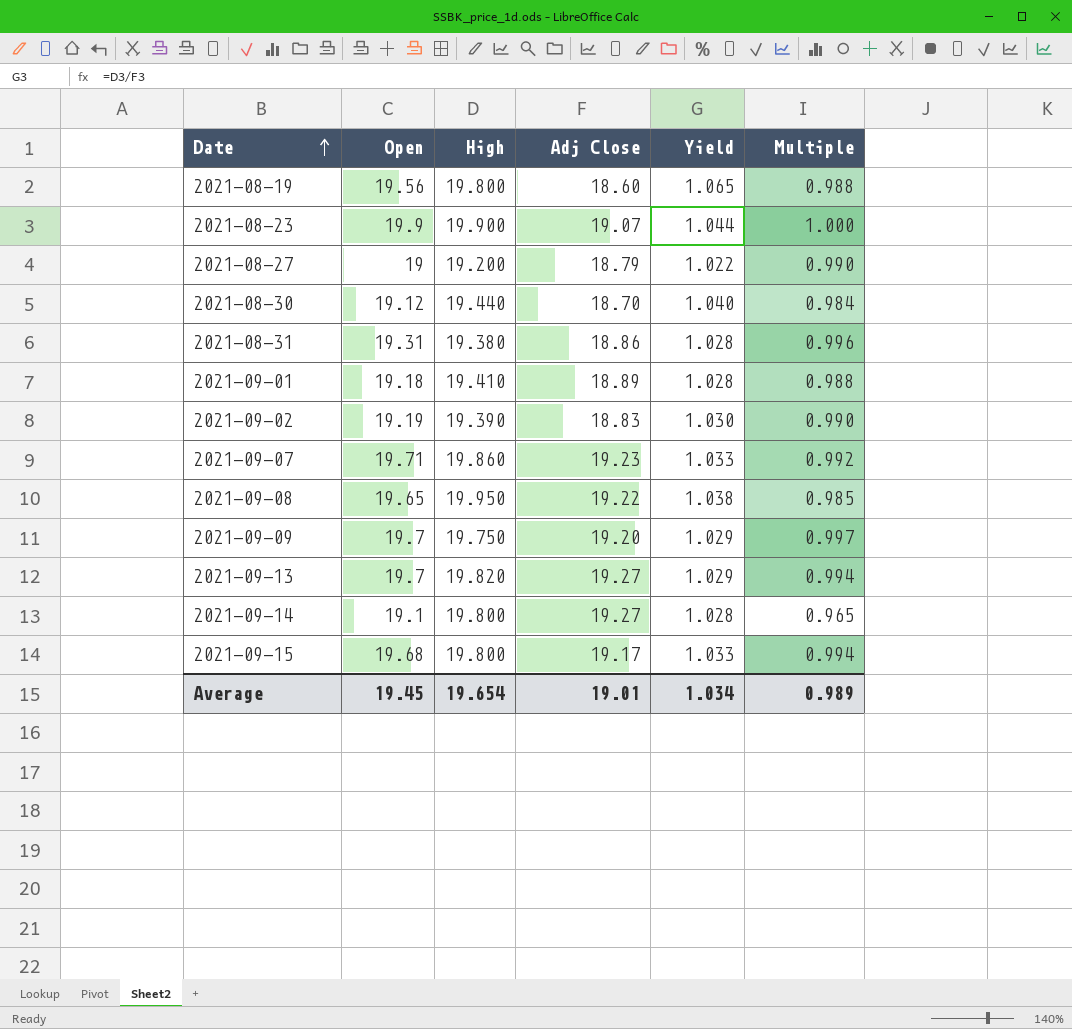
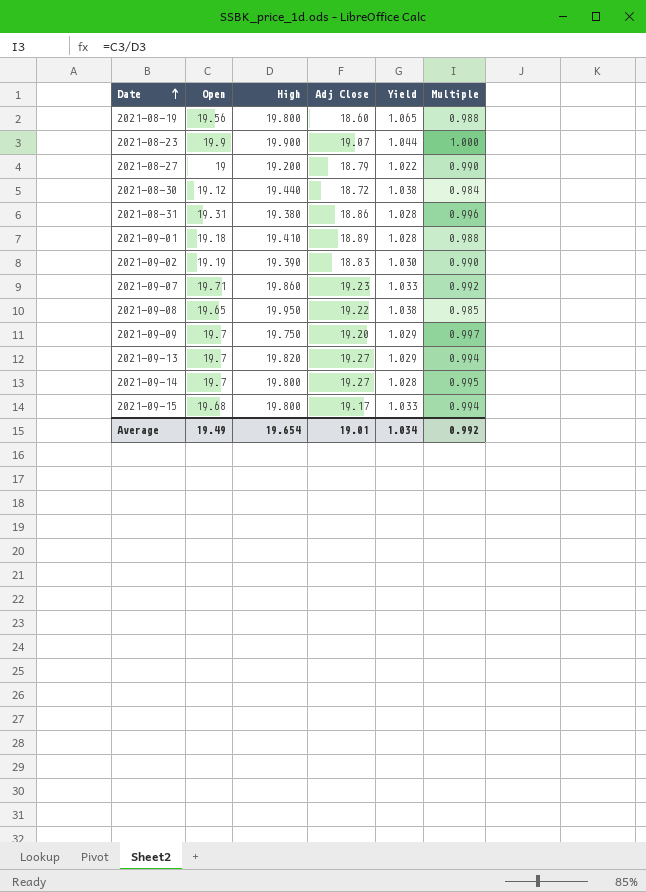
2021-08-30 | Adj Close: 18.70 -> 18.72
2021-08-30 | Yield: 1.040 -> 1.038
2021-09-14 | Open: 19.1 -> 19.7
2021-09-14 | Multiple: 0.965 -> 0.995
Average | Open: 19.45 -> 19.49
Average | Multiple: 0.989 -> 0.992

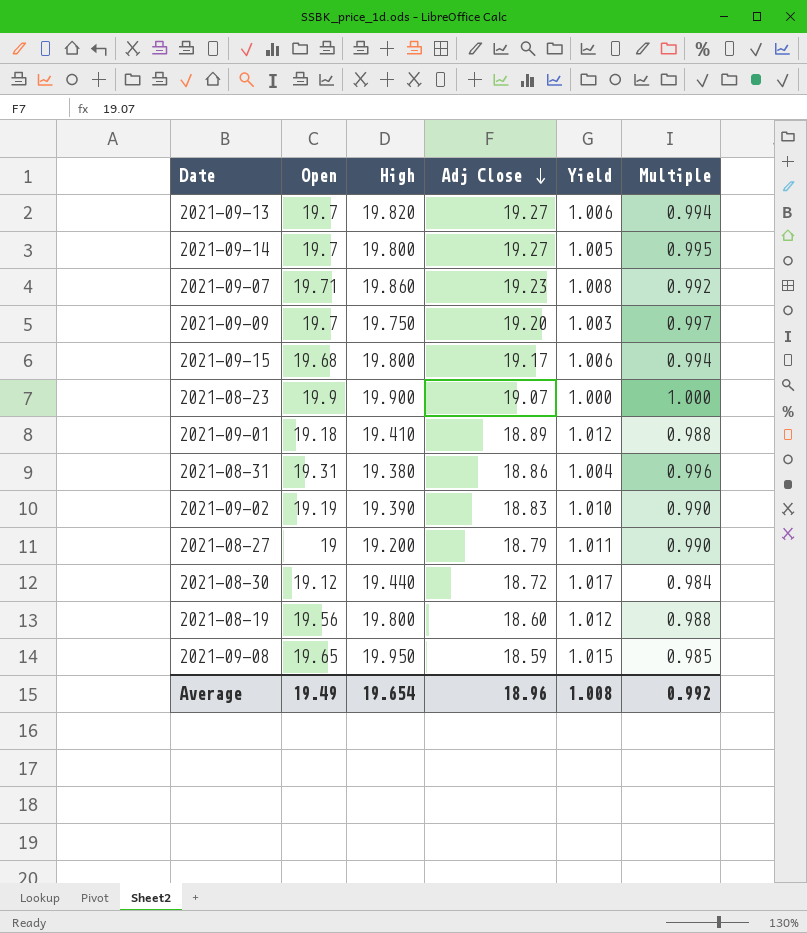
row order: Date ascending -> Adj Close descending
column Yield | formula: [High] / [Adj Close] -> [High] / [Open]
2021-09-08 | Adj Close: 19.22 -> 18.59
Average | Adj Close: 19.01 -> 18.96
Average | Yield: 1.034 -> 1.008

